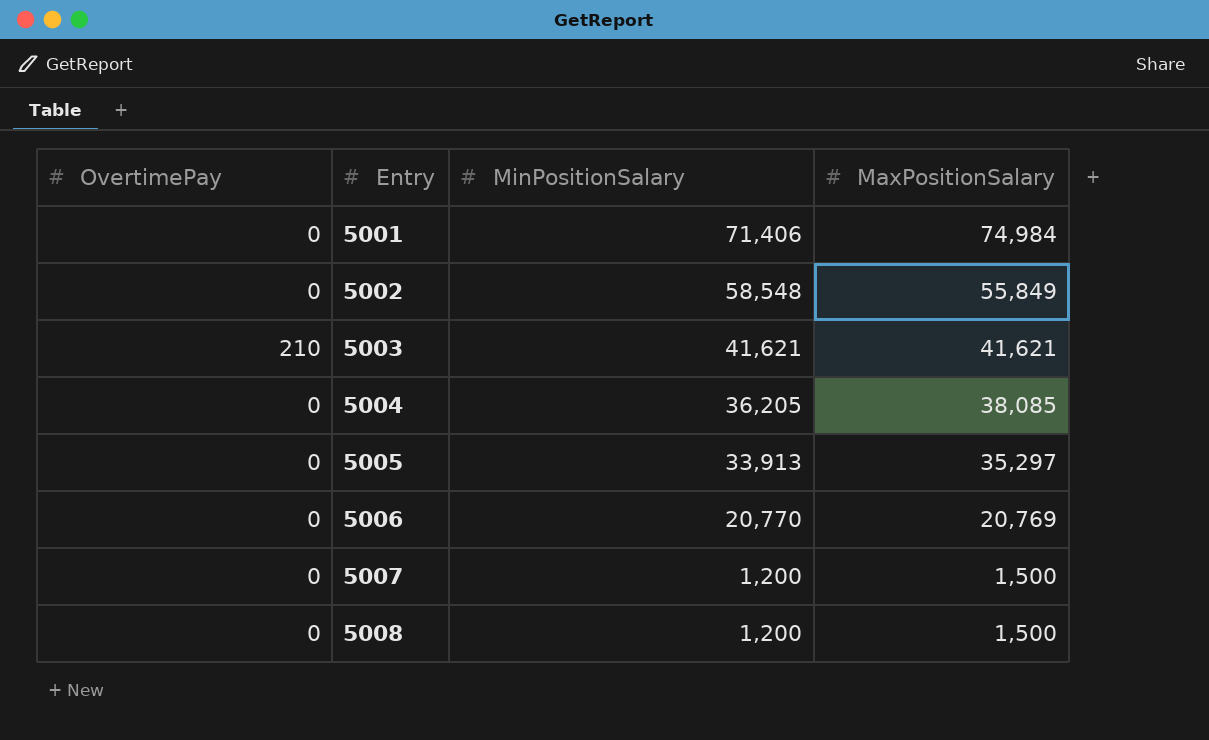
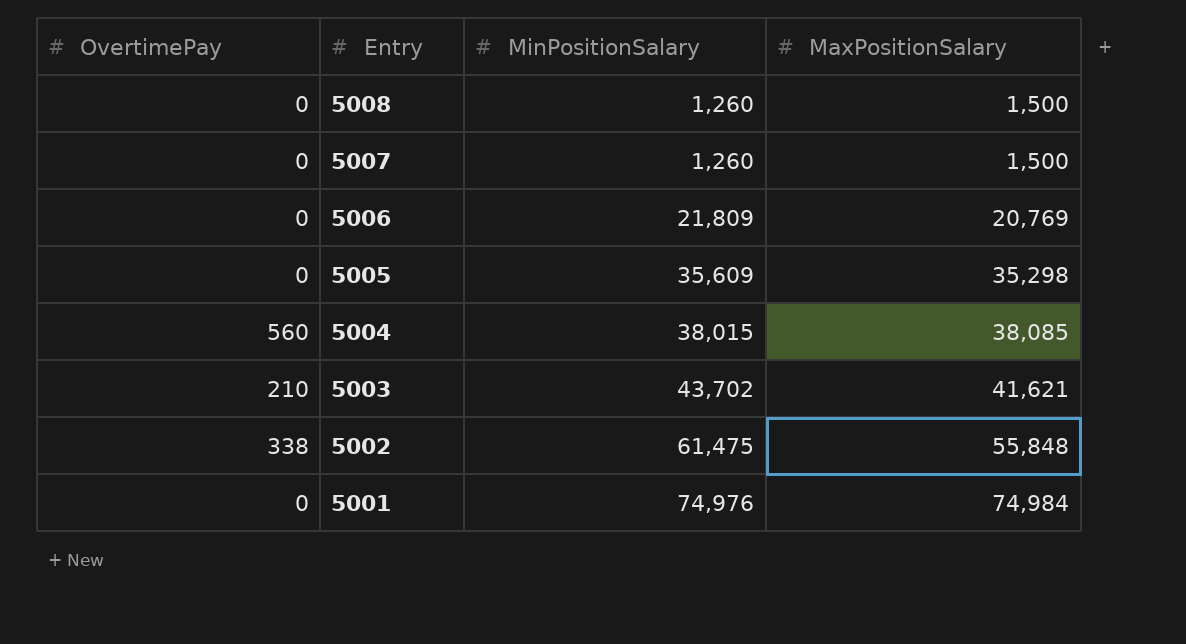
row order: Entry ascending -> Entry descending
5008 | MinPositionSalary: 1,200 -> 1,260
5007 | MinPositionSalary: 1,200 -> 1,260
5006 | MinPositionSalary: 20,770 -> 21,809
5005 | MinPositionSalary: 33,913 -> 35,609
5005 | MaxPositionSalary: 35,297 -> 35,298
5004 | OvertimePay: 0 -> 560
5004 | MinPositionSalary: 36,205 -> 38,015
5003 | MinPositionSalary: 41,621 -> 43,702
5002 | OvertimePay: 0 -> 338
5002 | MinPositionSalary: 58,548 -> 61,475
5002 | MaxPositionSalary: 55,849 -> 55,848
5001 | MinPositionSalary: 71,406 -> 74,976

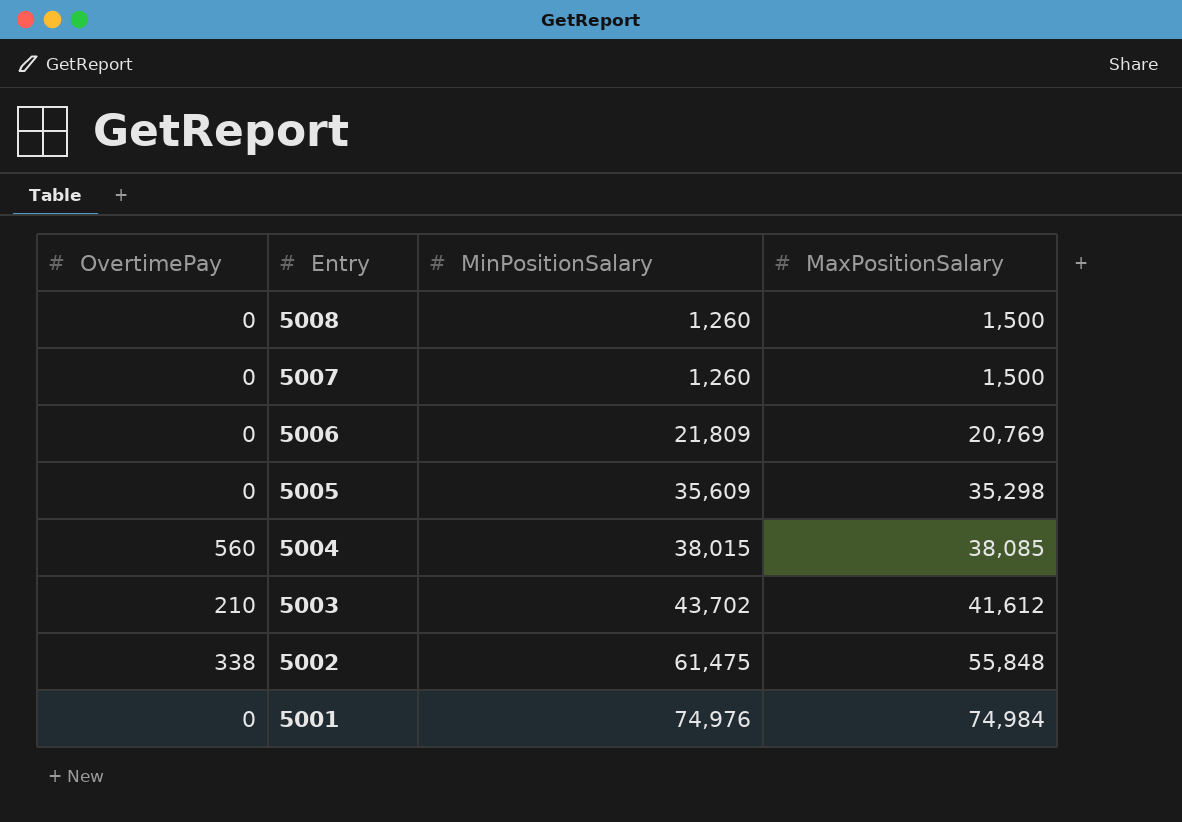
5003 | MaxPositionSalary: 41,621 -> 41,612

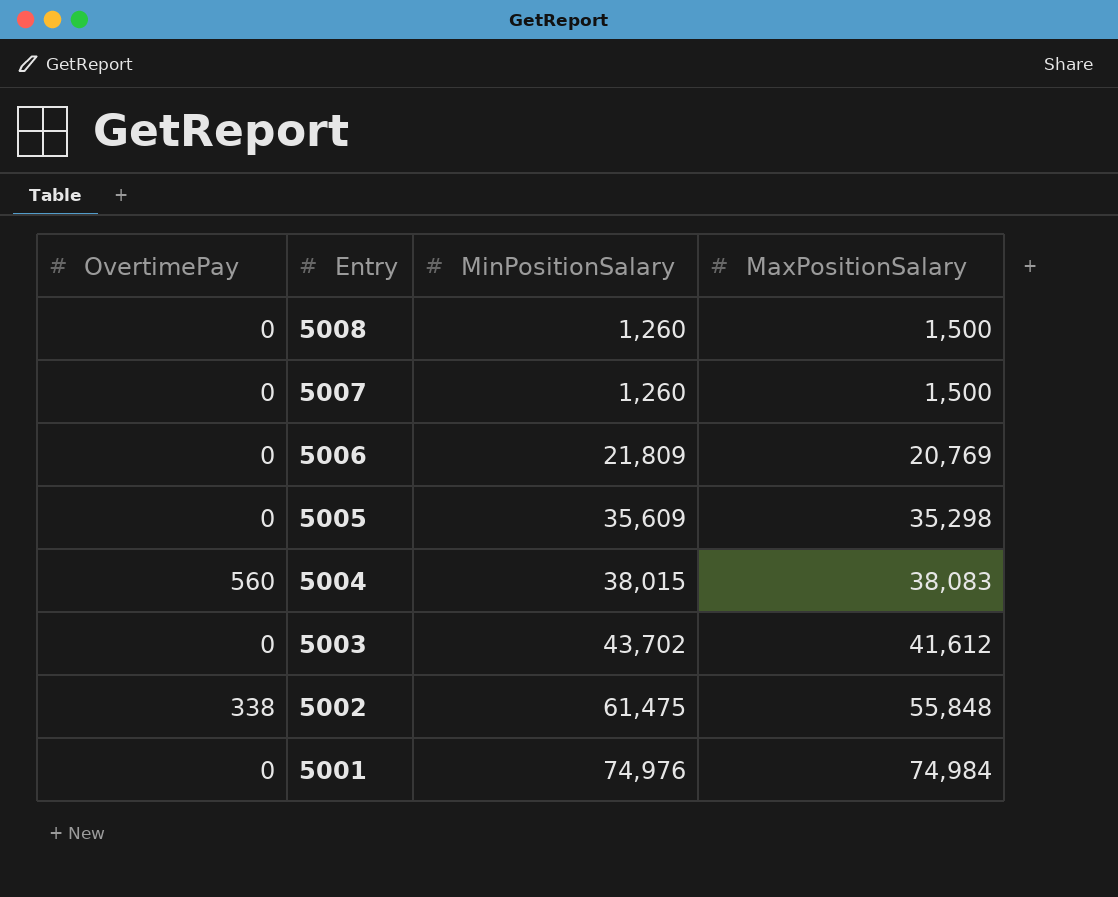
5004 | MaxPositionSalary: 38,085 -> 38,083
5003 | OvertimePay: 210 -> 0

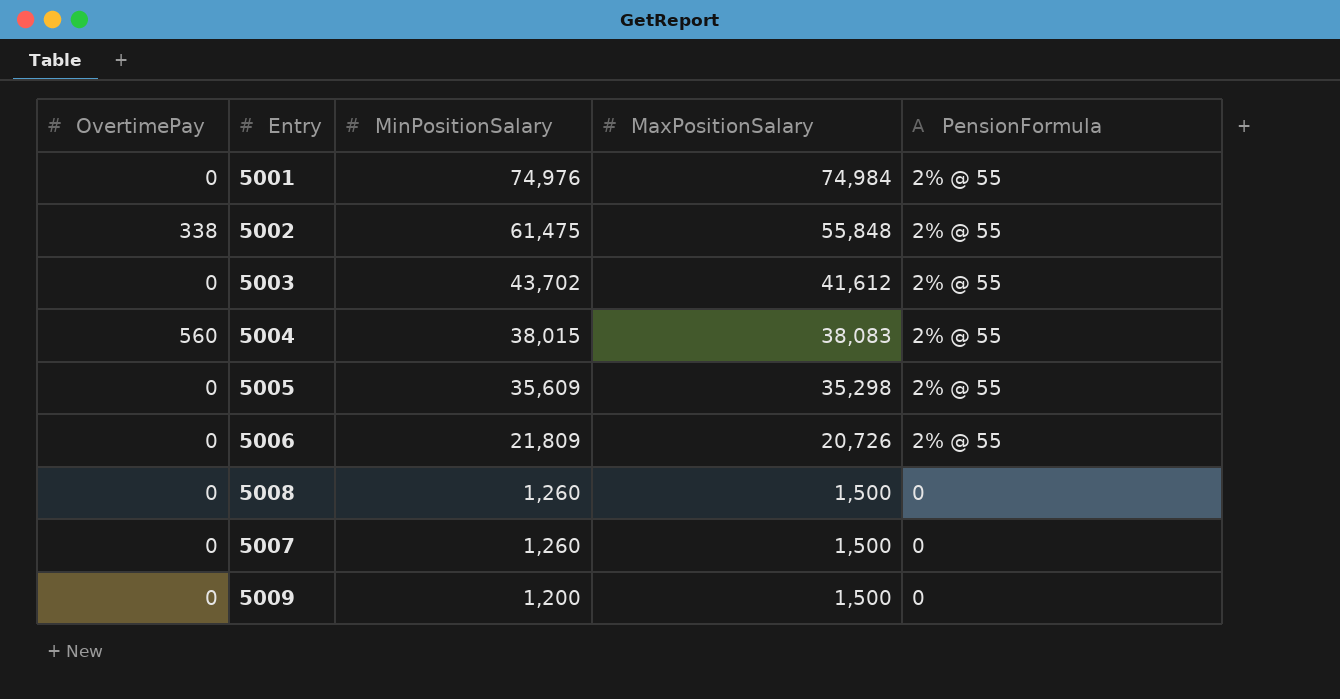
row order: Entry descending -> MinPositionSalary descending
column PensionFormula | position: none -> 5
5006 | MaxPositionSalary: 20,769 -> 20,726
row 5009: none -> 0 | 1,200 | 1,500 | 0

